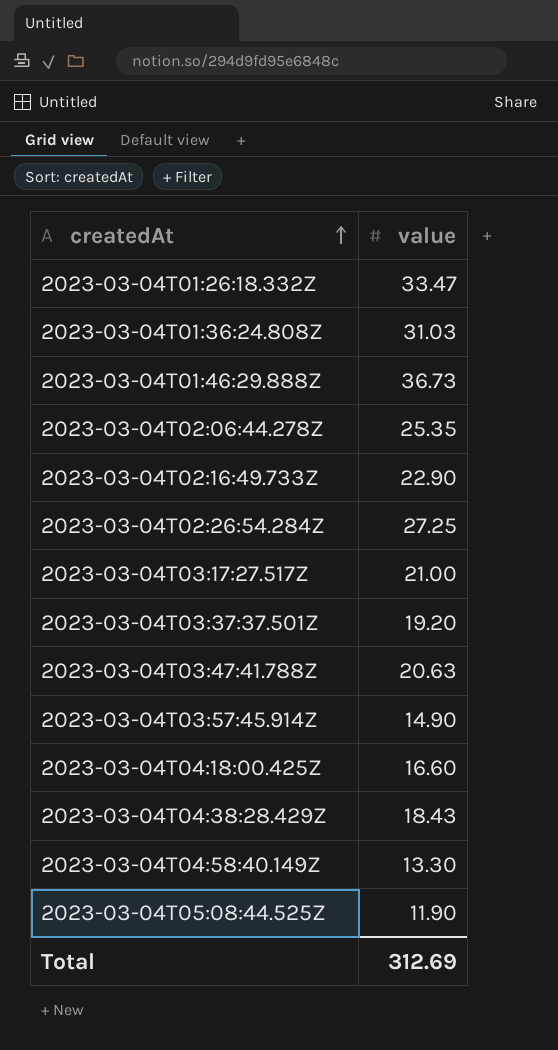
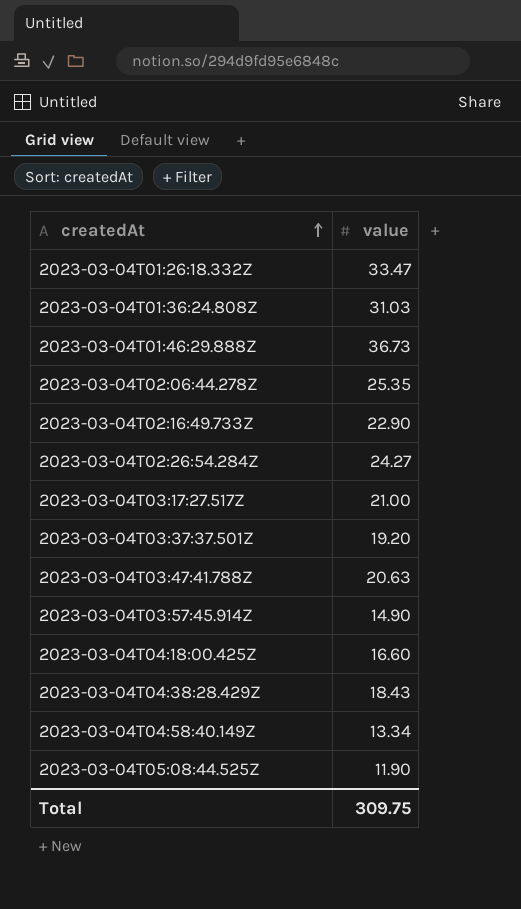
2023-03-04T02:26:54.284Z | value: 27.25 -> 24.27
2023-03-04T04:58:40.149Z | value: 13.30 -> 13.34
Total | value: 312.69 -> 309.75

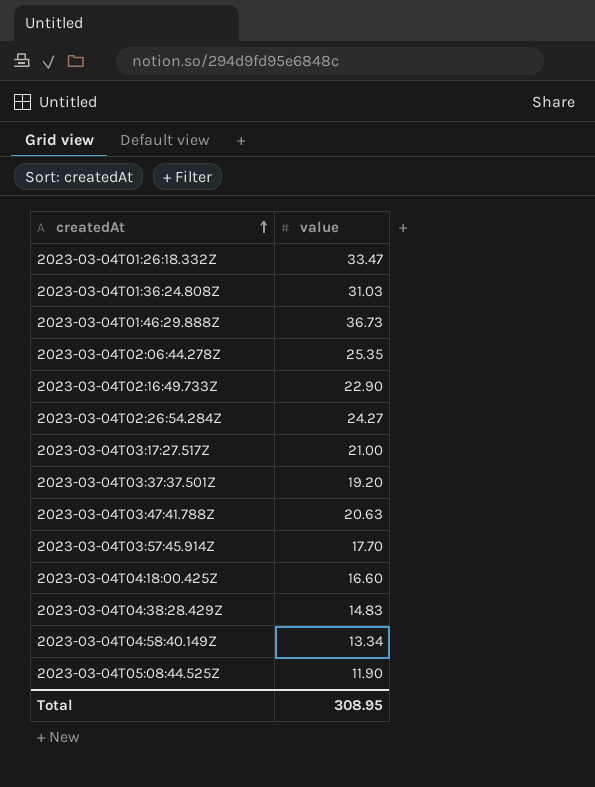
2023-03-04T03:57:45.914Z | value: 14.90 -> 17.70
2023-03-04T04:38:28.429Z | value: 18.43 -> 14.83
Total | value: 309.75 -> 308.95

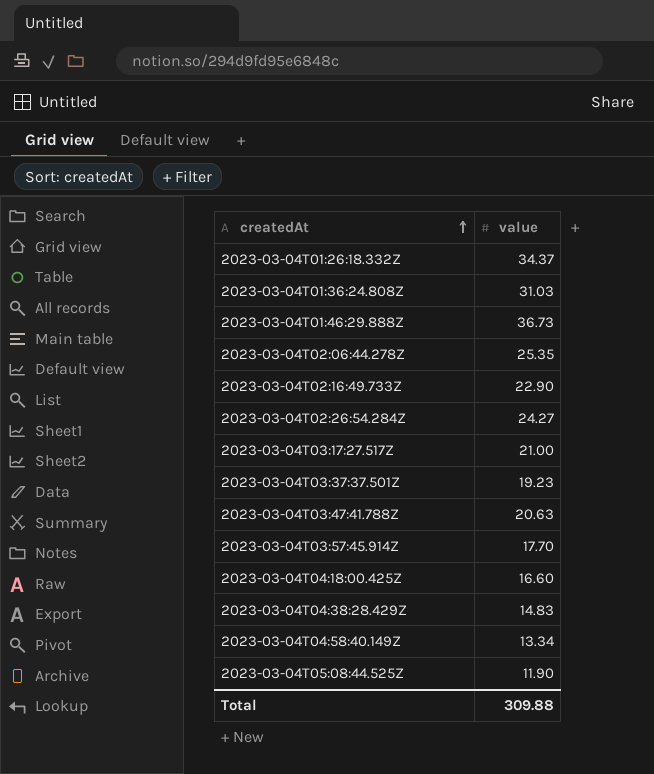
2023-03-04T01:26:18.332Z | value: 33.47 -> 34.37
2023-03-04T03:37:37.501Z | value: 19.20 -> 19.23
Total | value: 308.95 -> 309.88

